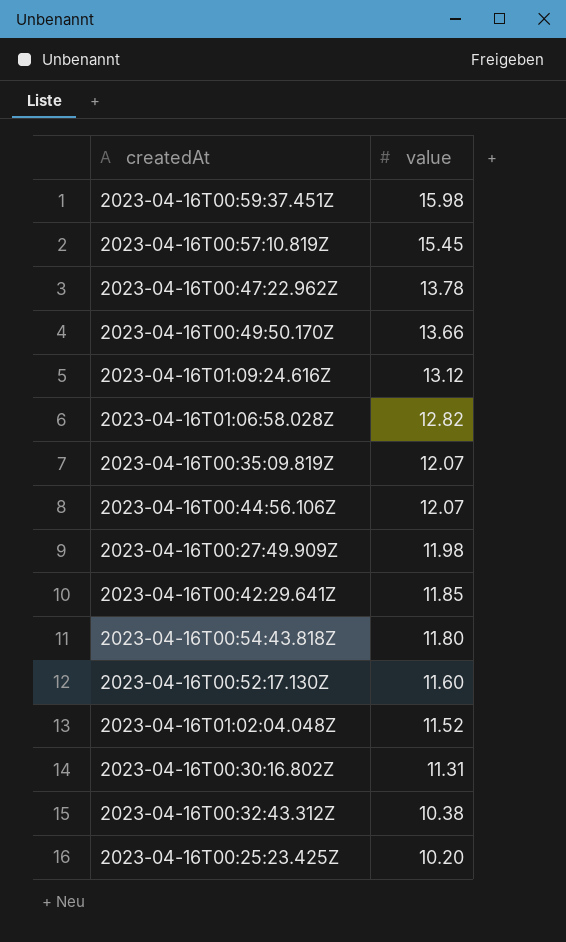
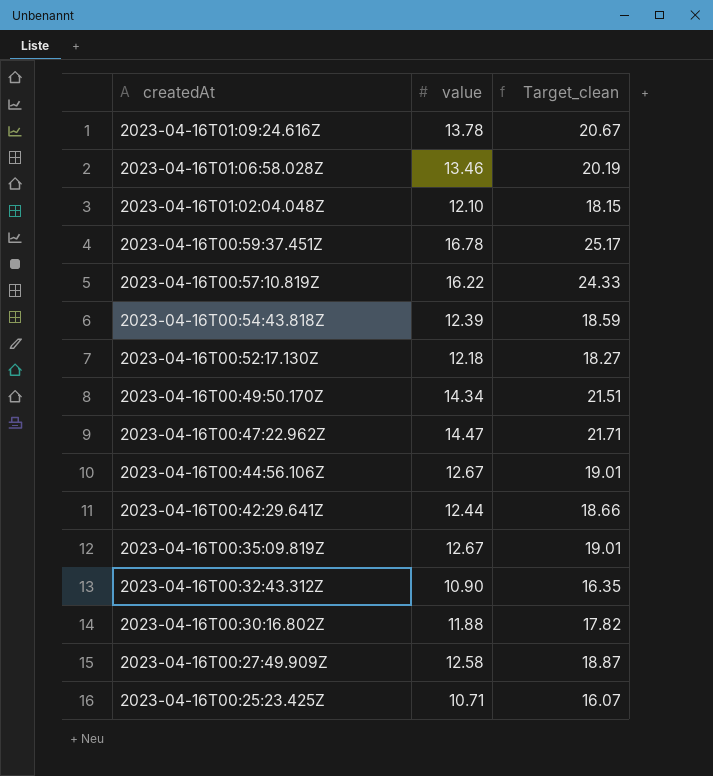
row order: value descending -> createdAt descending
column Target_clean | formula: none -> [value] * 1.5
2023-04-16T01:09:24.616Z | value: 13.12 -> 13.78
2023-04-16T01:06:58.028Z | value: 12.82 -> 13.46
2023-04-16T01:02:04.048Z | value: 11.52 -> 12.10
2023-04-16T00:59:37.451Z | value: 15.98 -> 16.78
2023-04-16T00:57:10.819Z | value: 15.45 -> 16.22
2023-04-16T00:54:43.818Z | value: 11.80 -> 12.39
2023-04-16T00:52:17.130Z | value: 11.60 -> 12.18
2023-04-16T00:49:50.170Z | value: 13.66 -> 14.34
2023-04-16T00:47:22.962Z | value: 13.78 -> 14.47
2023-04-16T00:44:56.106Z | value: 12.07 -> 12.67
2023-04-16T00:42:29.641Z | value: 11.85 -> 12.44
2023-04-16T00:35:09.819Z | value: 12.07 -> 12.67
2023-04-16T00:32:43.312Z | value: 10.38 -> 10.90
2023-04-16T00:30:16.802Z | value: 11.31 -> 11.88
2023-04-16T00:27:49.909Z | value: 11.98 -> 12.58
2023-04-16T00:25:23.425Z | value: 10.20 -> 10.71

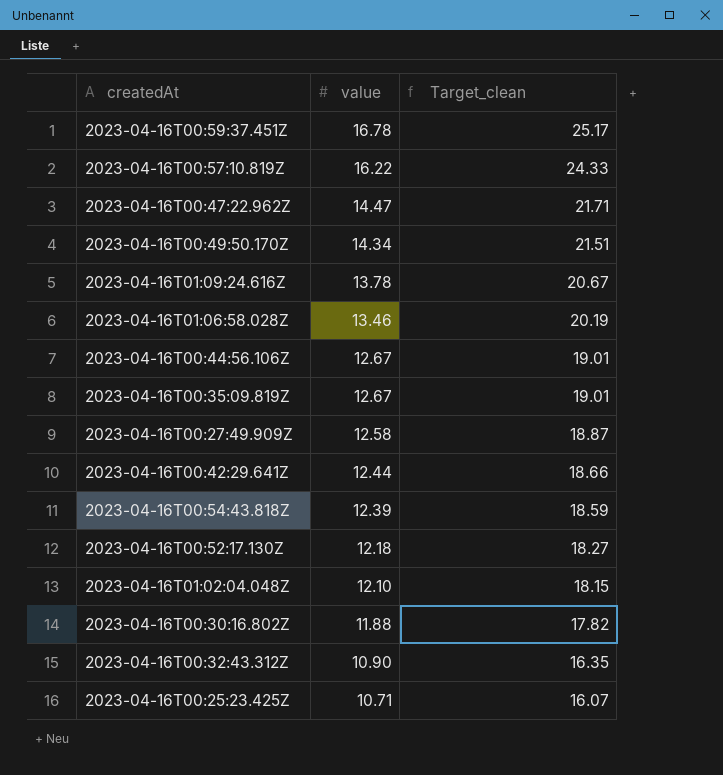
row order: createdAt descending -> value descending

